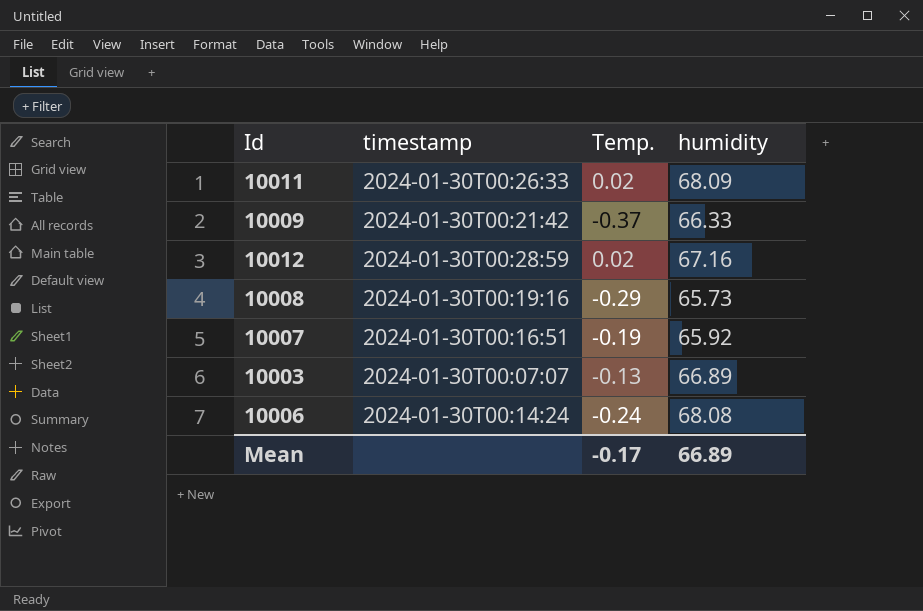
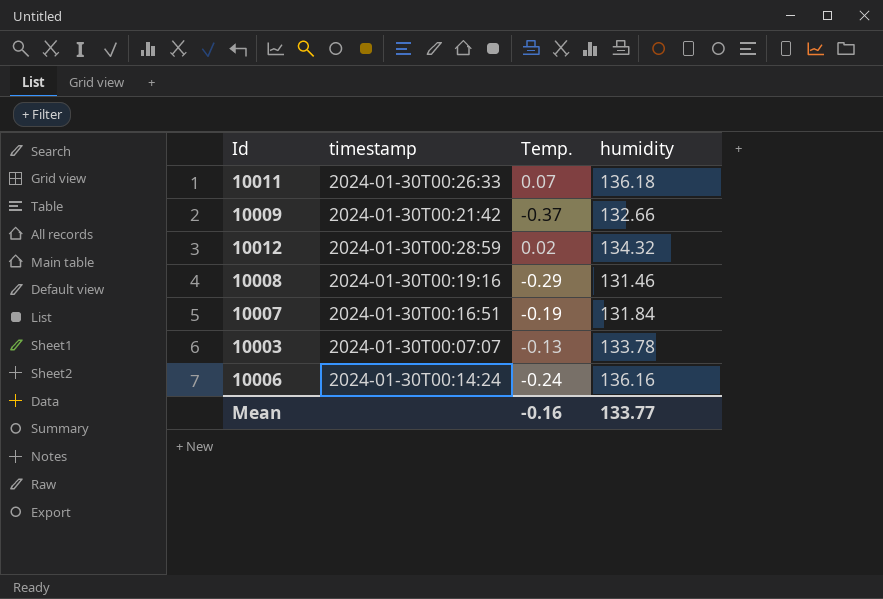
10011 | Temp.: 0.02 -> 0.07
10011 | humidity: 68.09 -> 136.18
10009 | humidity: 66.33 -> 132.66
10012 | humidity: 67.16 -> 134.32
10008 | humidity: 65.73 -> 131.46
10007 | humidity: 65.92 -> 131.84
10003 | humidity: 66.89 -> 133.78
10006 | humidity: 68.08 -> 136.16
Mean | Temp.: -0.17 -> -0.16
Mean | humidity: 66.89 -> 133.77

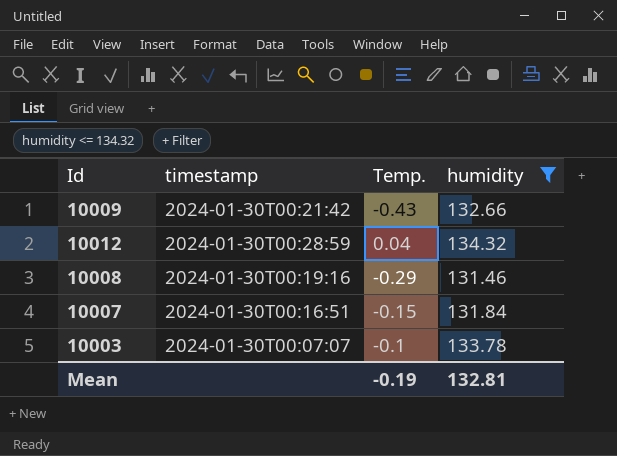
filter: none -> humidity <= 134.32
10009 | Temp.: -0.37 -> -0.43
10012 | Temp.: 0.02 -> 0.04
10007 | Temp.: -0.19 -> -0.15
10003 | Temp.: -0.13 -> -0.1
Mean | Temp.: -0.16 -> -0.19
Mean | humidity: 133.77 -> 132.81

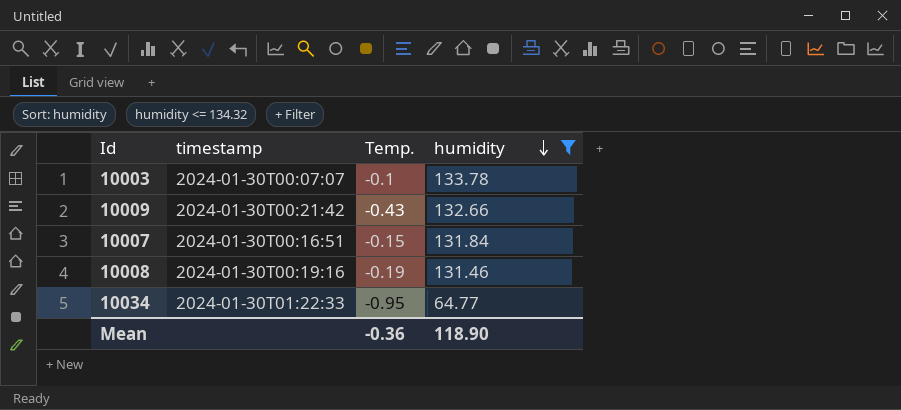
row order: none -> humidity descending
row 10012: 2024-01-30T00:28:59 | 0.04 | 134.32 -> none
10008 | Temp.: -0.29 -> -0.19
row 10034: none -> 2024-01-30T01:22:33 | -0.95 | 64.77
Mean | Temp.: -0.19 -> -0.36
Mean | humidity: 132.81 -> 118.90

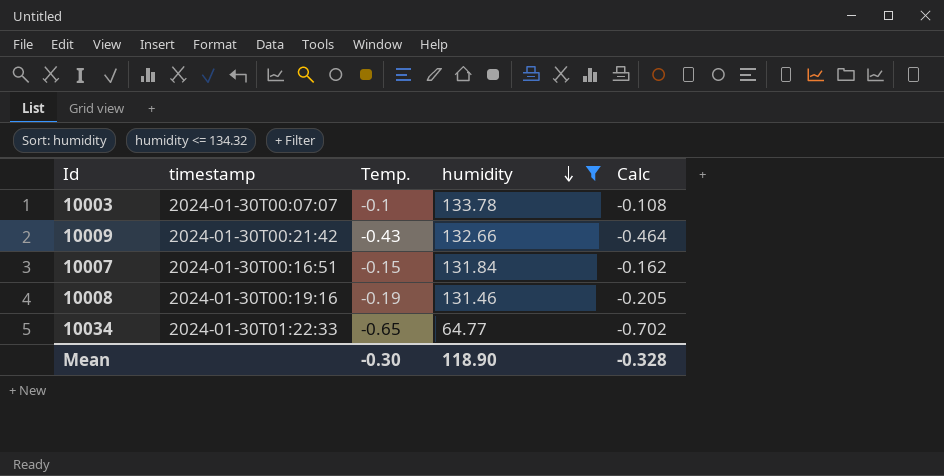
column Calc | formula: none -> [Temp.] * 1.08
10034 | Temp.: -0.95 -> -0.65
Mean | Temp.: -0.36 -> -0.30

